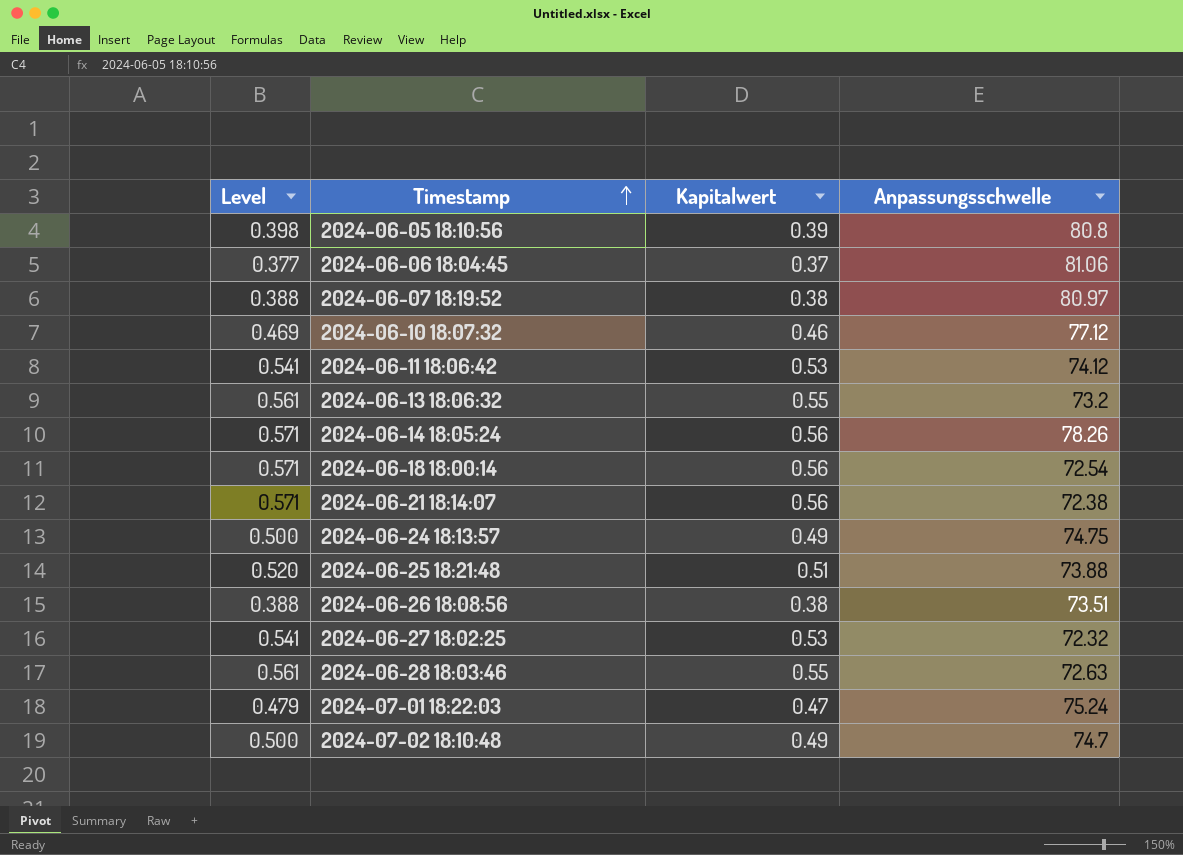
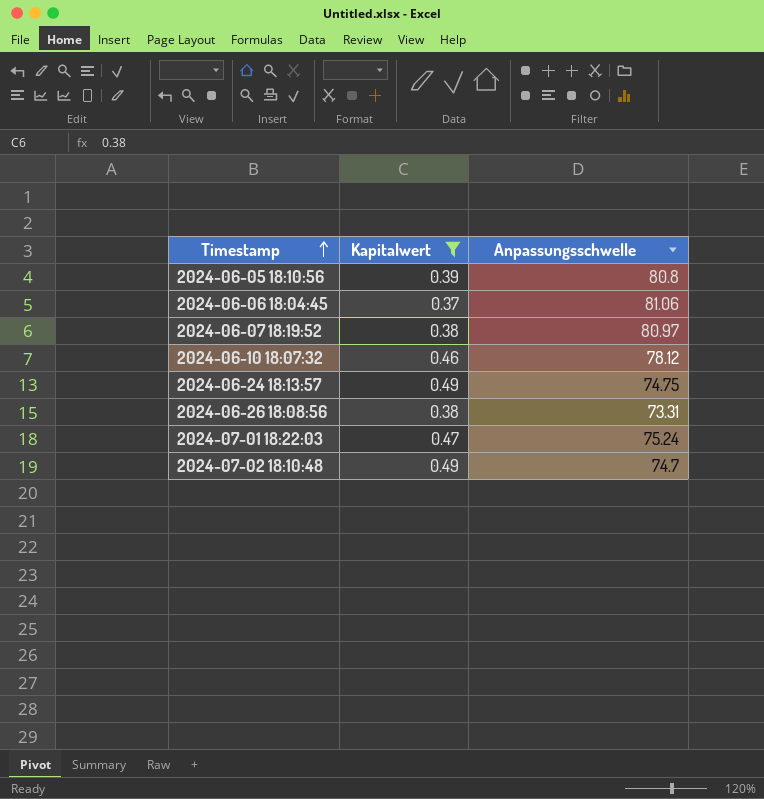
filter: none -> Kapitalwert <= 0.49
column Level | formula: [Kapitalwert] * 1.02 -> none
2024-06-10 18:07:32 | Anpassungsschwelle: 77.12 -> 78.12
2024-06-26 18:08:56 | Anpassungsschwelle: 73.51 -> 73.31

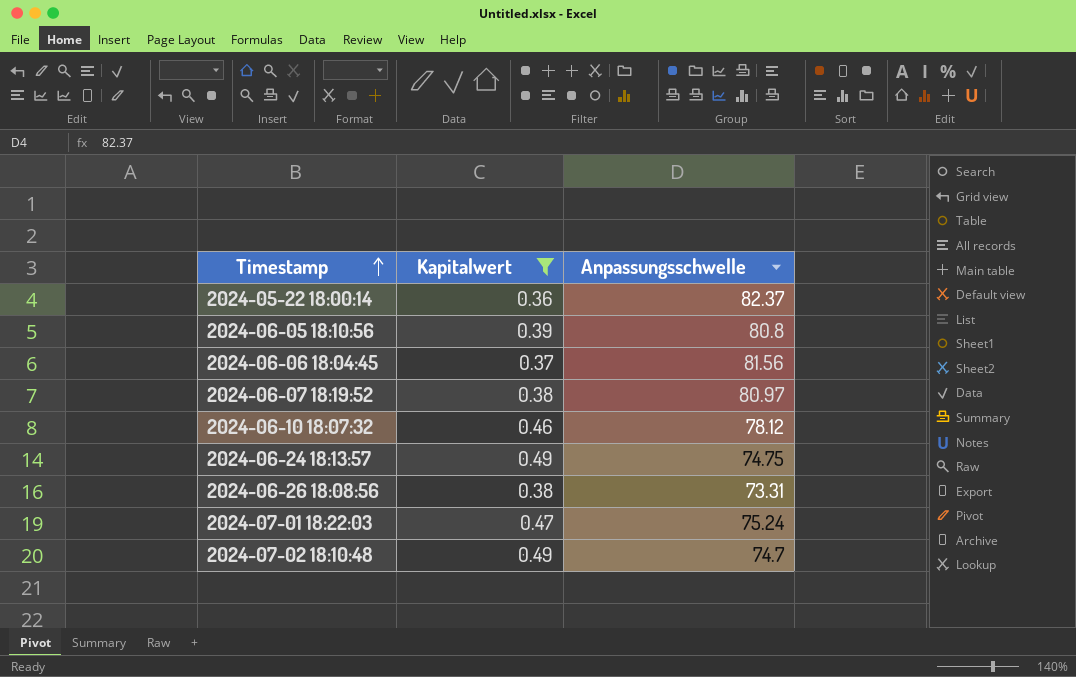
row 2024-05-22 18:00:14: none -> 0.36 | 82.37
2024-06-06 18:04:45 | Anpassungsschwelle: 81.06 -> 81.56

